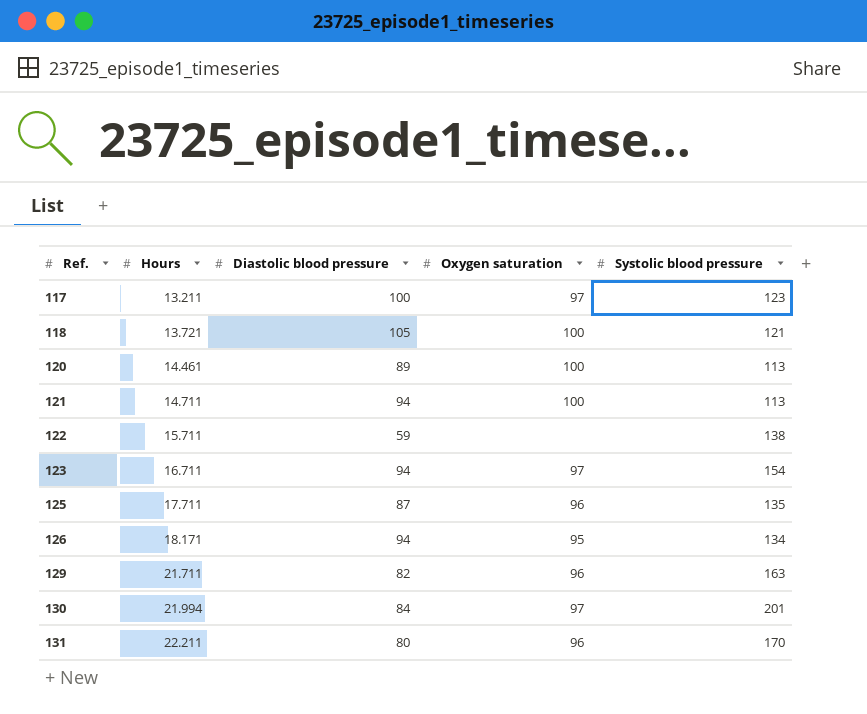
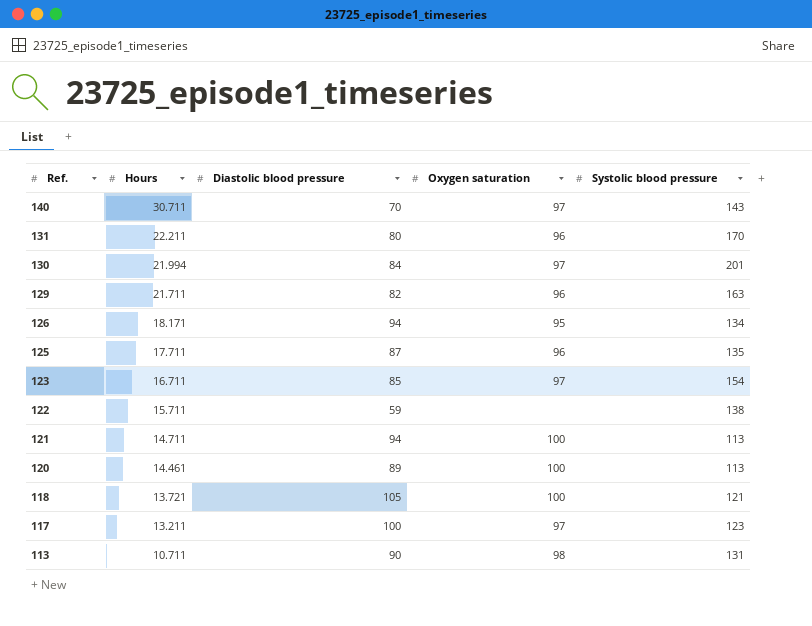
row order: Ref. ascending -> Ref. descending
row 140: none -> 30.711 | 70 | 97 | 143
123 | Diastolic blood pressure: 94 -> 85
row 113: none -> 10.711 | 90 | 98 | 131

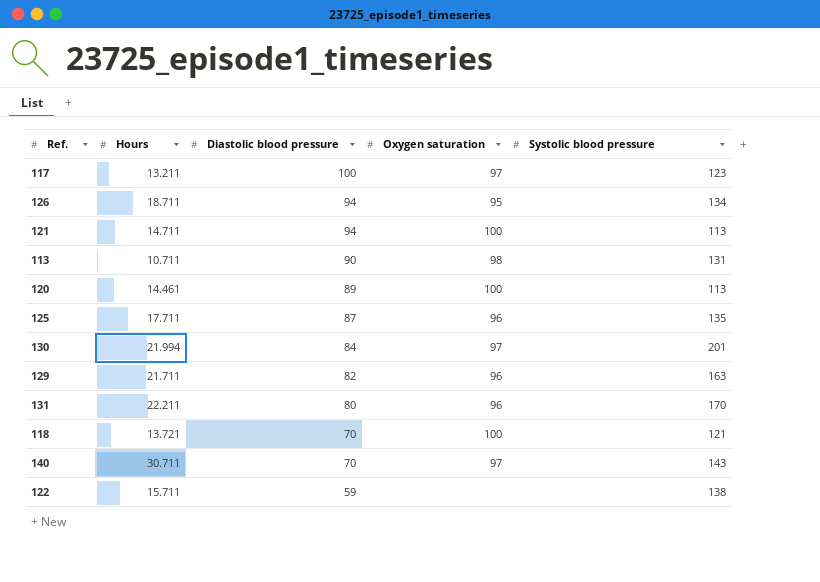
row order: Ref. descending -> Diastolic blood pressure descending
row 123: 16.711 | 85 | 97 | 154 -> none
126 | Hours: 18.171 -> 18.711
118 | Diastolic blood pressure: 105 -> 70

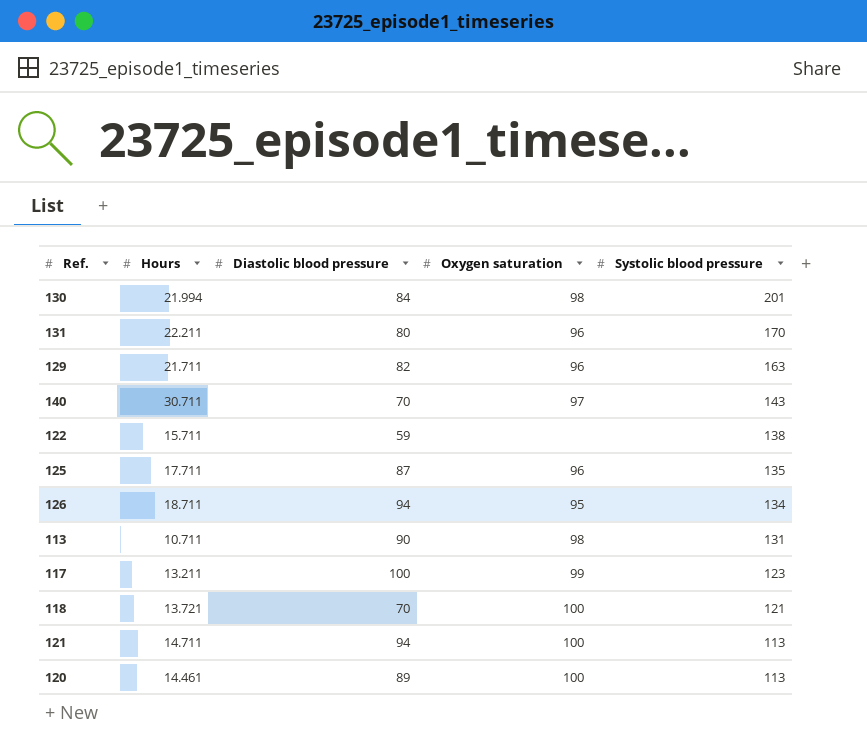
row order: Diastolic blood pressure descending -> Systolic blood pressure descending
130 | Oxygen saturation: 97 -> 98
117 | Oxygen saturation: 97 -> 99

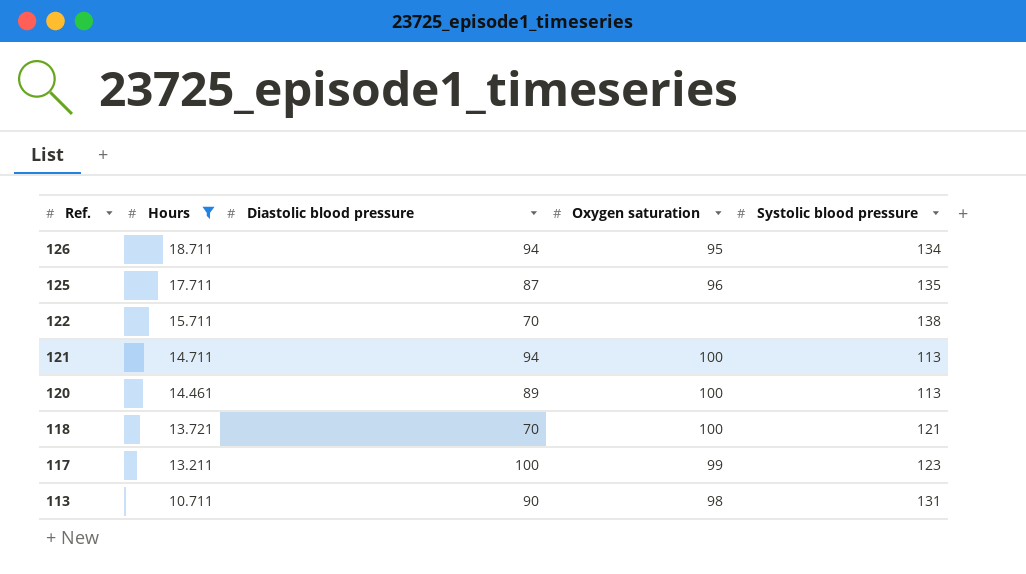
filter: none -> Hours <= 18.711
row order: Systolic blood pressure descending -> Ref. descending
122 | Diastolic blood pressure: 59 -> 70

